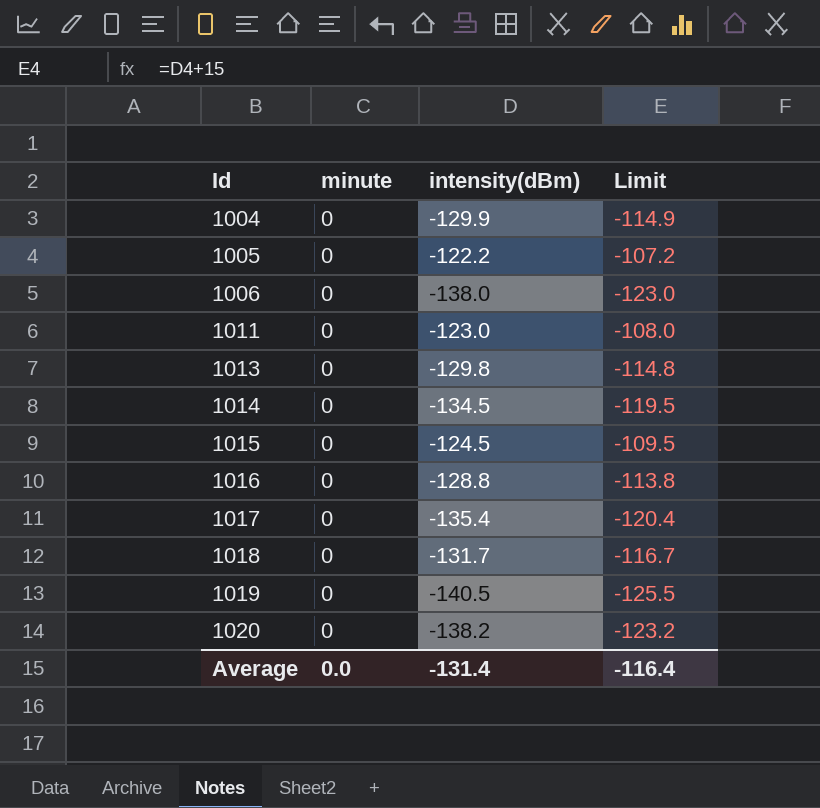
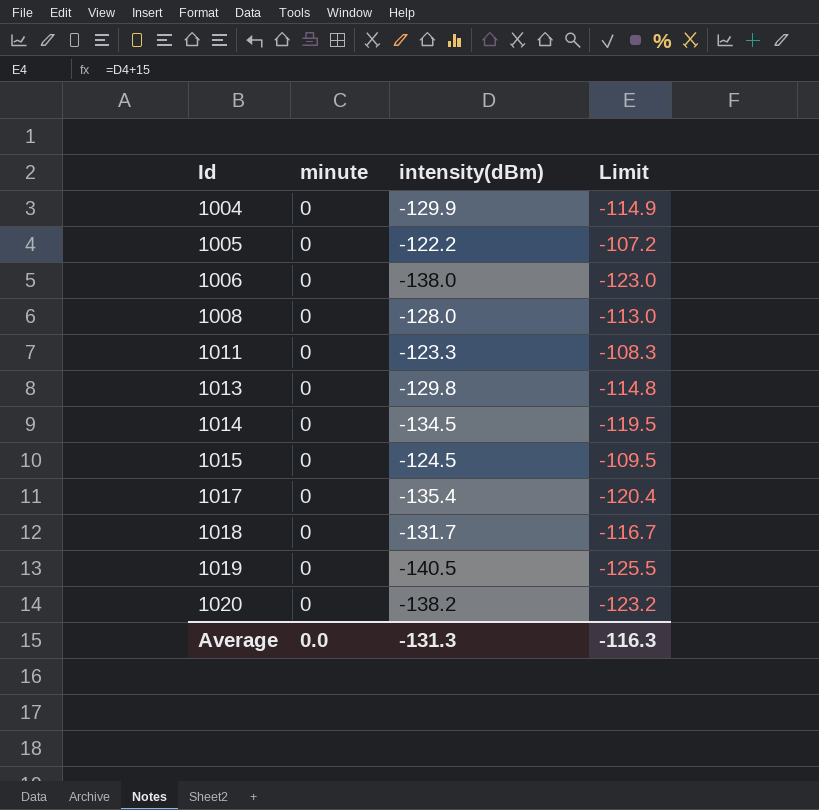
row 1016: 0 | -128.8 | -113.8 -> none
row 1008: none -> 0 | -128.0 | -113.0
1011 | intensity(dBm): -123.0 -> -123.3
1011 | Limit: -108.0 -> -108.3
Average | intensity(dBm): -131.4 -> -131.3
Average | Limit: -116.4 -> -116.3

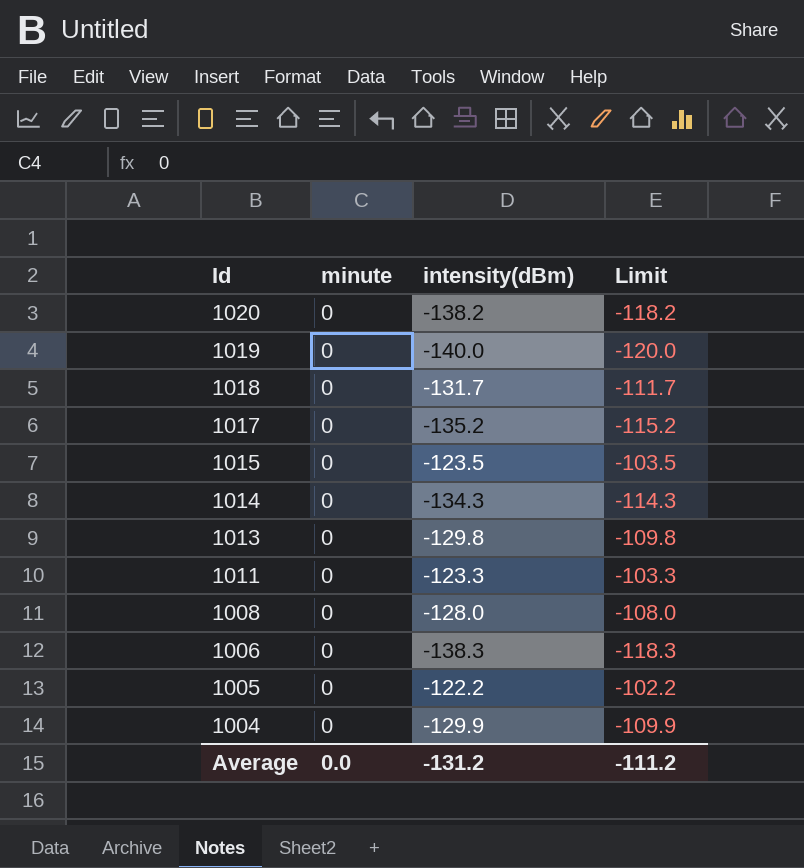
row order: Id ascending -> Id descending
column Limit | formula: [intensity(dBm)] + 15 -> [intensity(dBm)] + 20
1019 | intensity(dBm): -140.5 -> -140.0
1017 | intensity(dBm): -135.4 -> -135.2
1015 | intensity(dBm): -124.5 -> -123.5
1014 | intensity(dBm): -134.5 -> -134.3
1006 | intensity(dBm): -138.0 -> -138.3
Average | intensity(dBm): -131.3 -> -131.2
Average | Limit: -116.3 -> -111.2

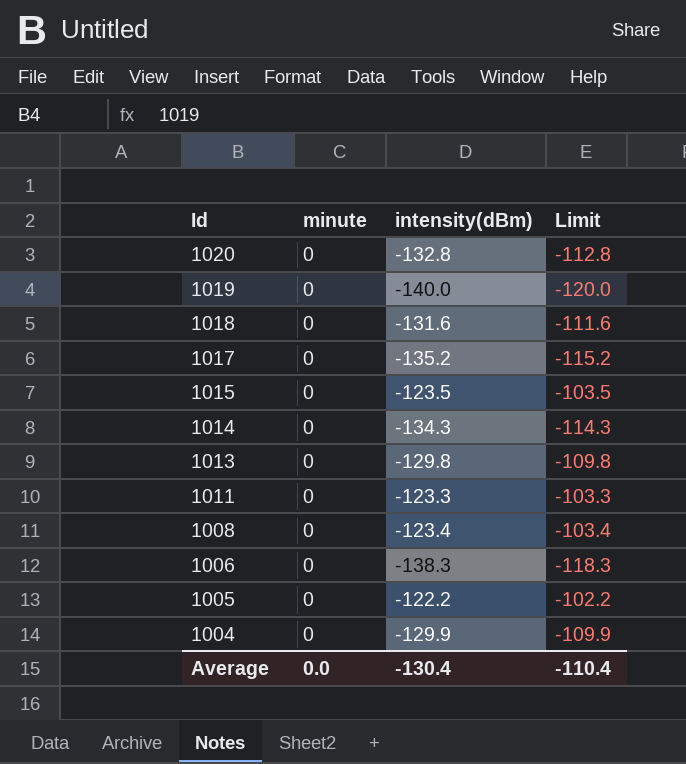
1020 | intensity(dBm): -138.2 -> -132.8
1020 | Limit: -118.2 -> -112.8
1018 | intensity(dBm): -131.7 -> -131.6
1018 | Limit: -111.7 -> -111.6
1008 | intensity(dBm): -128.0 -> -123.4
1008 | Limit: -108.0 -> -103.4
Average | intensity(dBm): -131.2 -> -130.4
Average | Limit: -111.2 -> -110.4

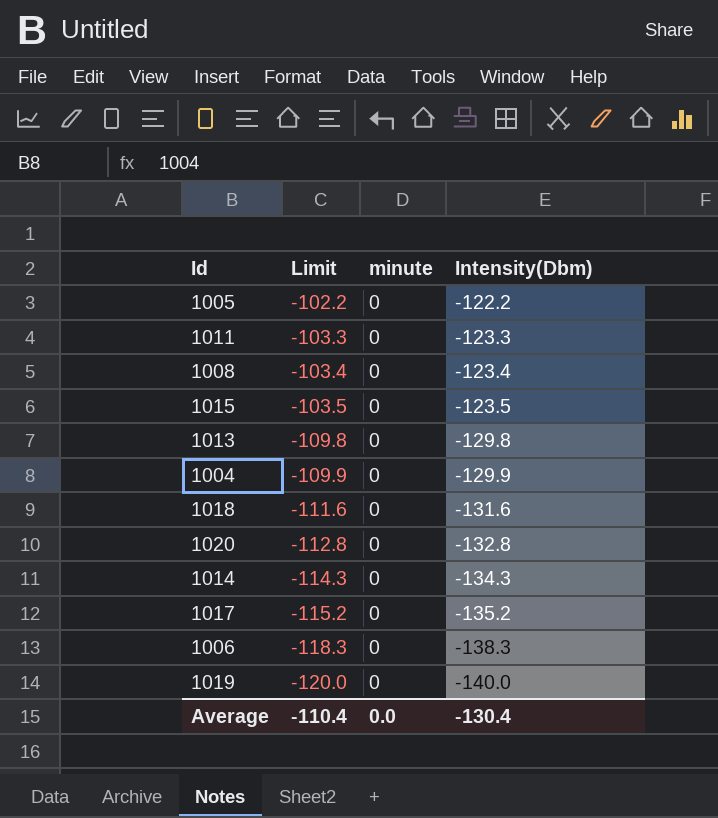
row order: Id descending -> Limit descending
column Limit | position: 4 -> 2
column name: intensity(dBm) -> Intensity(Dbm)

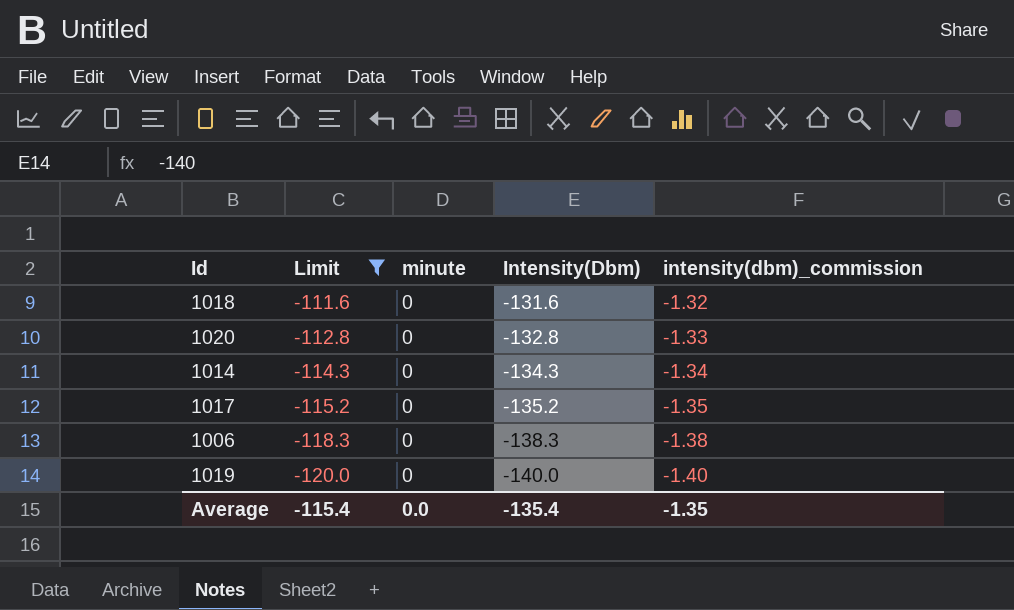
filter: none -> Limit <= -111.6
column intensity(dbm)_commission | formula: none -> [Intensity(Dbm)] * 0.01
Average | Limit: -110.4 -> -115.4
Average | Intensity(Dbm): -130.4 -> -135.4

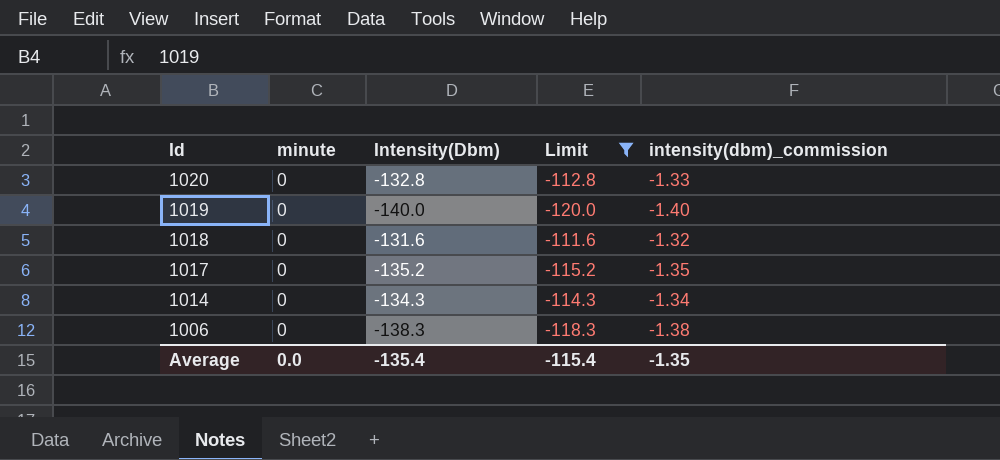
row order: Limit descending -> Id descending
column Limit | position: 2 -> 4

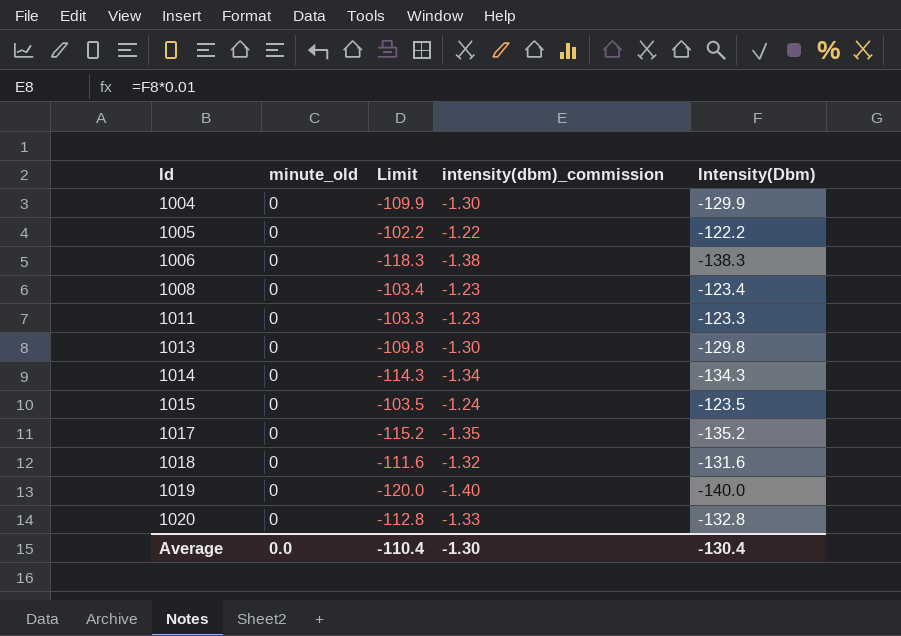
filter: Limit <= -111.6 -> none
row order: Id descending -> Id ascending
column name: minute -> minute_old
column Intensity(Dbm) | position: 3 -> 5
Average | Limit: -115.4 -> -110.4
Average | intensity(dbm)_commission: -1.35 -> -1.30
Average | Intensity(Dbm): -135.4 -> -130.4

